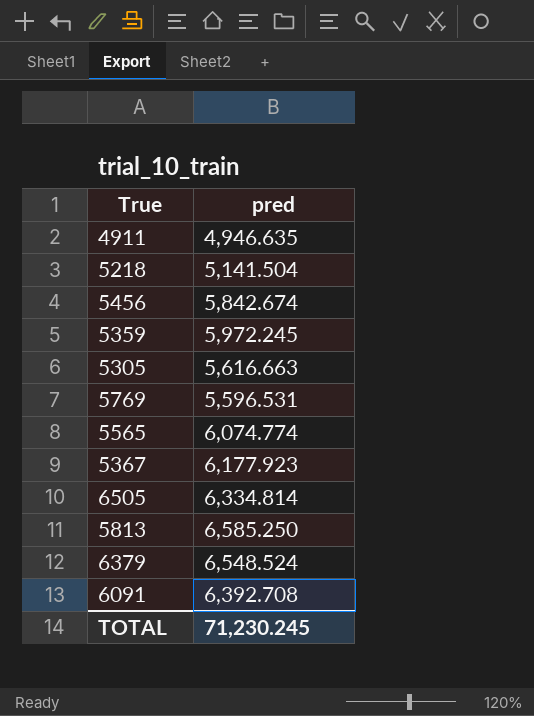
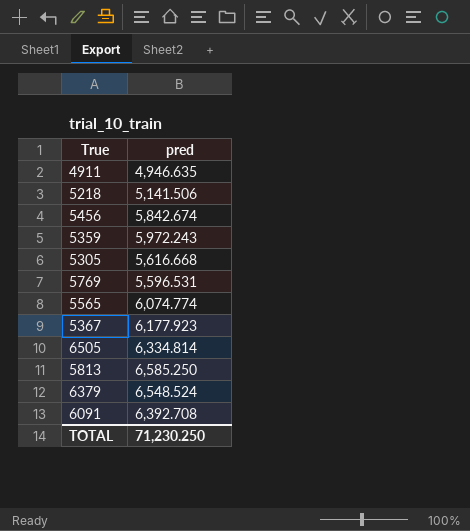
5218 | pred: 5,141.504 -> 5,141.506
5359 | pred: 5,972.245 -> 5,972.243
5305 | pred: 5,616.663 -> 5,616.668
TOTAL | pred: 71,230.245 -> 71,230.250

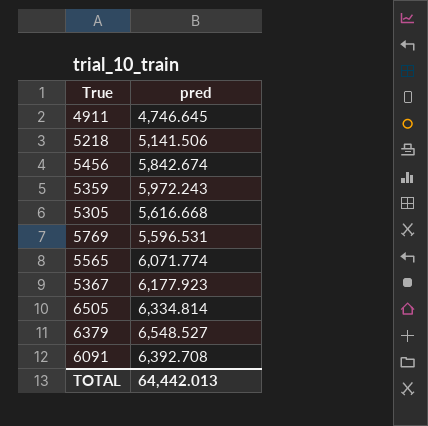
row 5813: 6,585.250 -> none
4911 | pred: 4,946.635 -> 4,746.645
5565 | pred: 6,074.774 -> 6,071.774
6379 | pred: 6,548.524 -> 6,548.527
TOTAL | pred: 71,230.250 -> 64,442.013

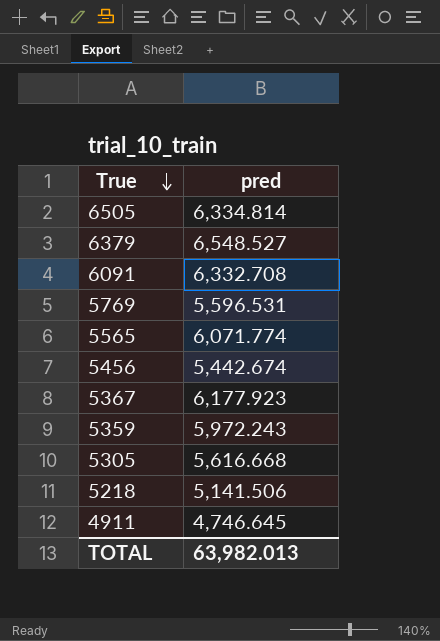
row order: none -> True descending
6091 | pred: 6,392.708 -> 6,332.708
5456 | pred: 5,842.674 -> 5,442.674
TOTAL | pred: 64,442.013 -> 63,982.013

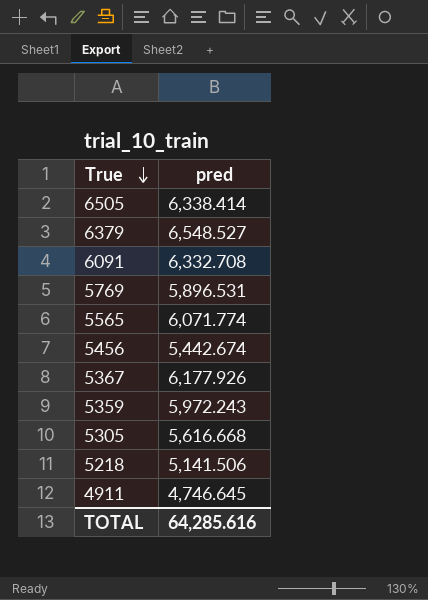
6505 | pred: 6,334.814 -> 6,338.414
5769 | pred: 5,596.531 -> 5,896.531
5367 | pred: 6,177.923 -> 6,177.926
TOTAL | pred: 63,982.013 -> 64,285.616

